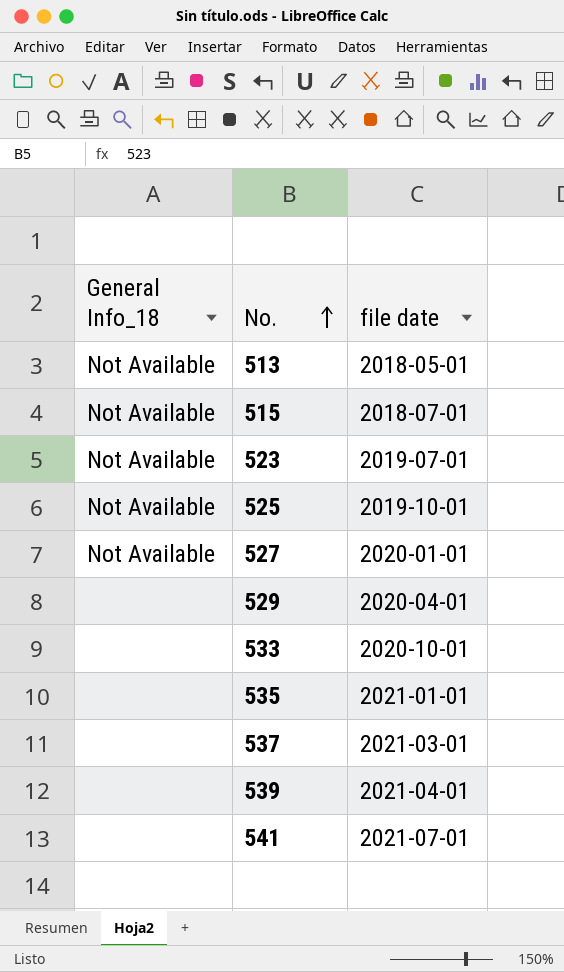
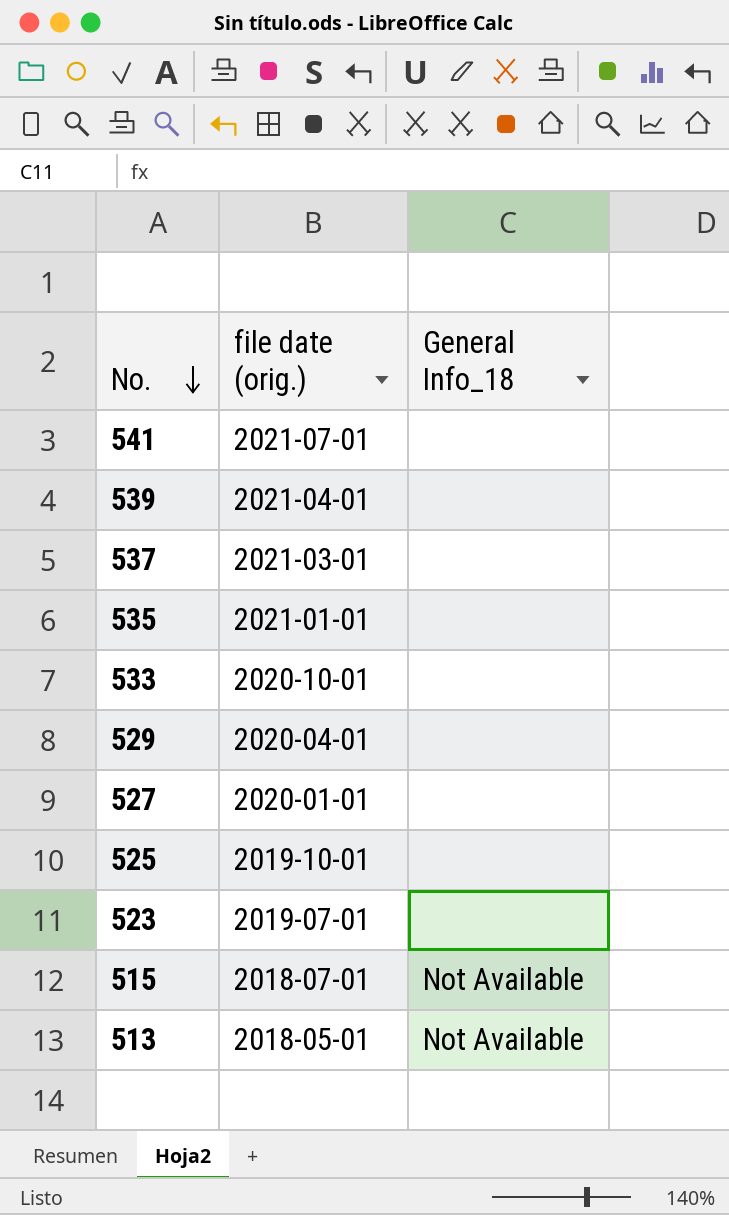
row order: No. ascending -> No. descending
column name: file date -> file date (orig.)
column General Info_18 | position: 1 -> 3
527 | General Info_18: Not Available -> none
525 | General Info_18: Not Available -> none
523 | General Info_18: Not Available -> none

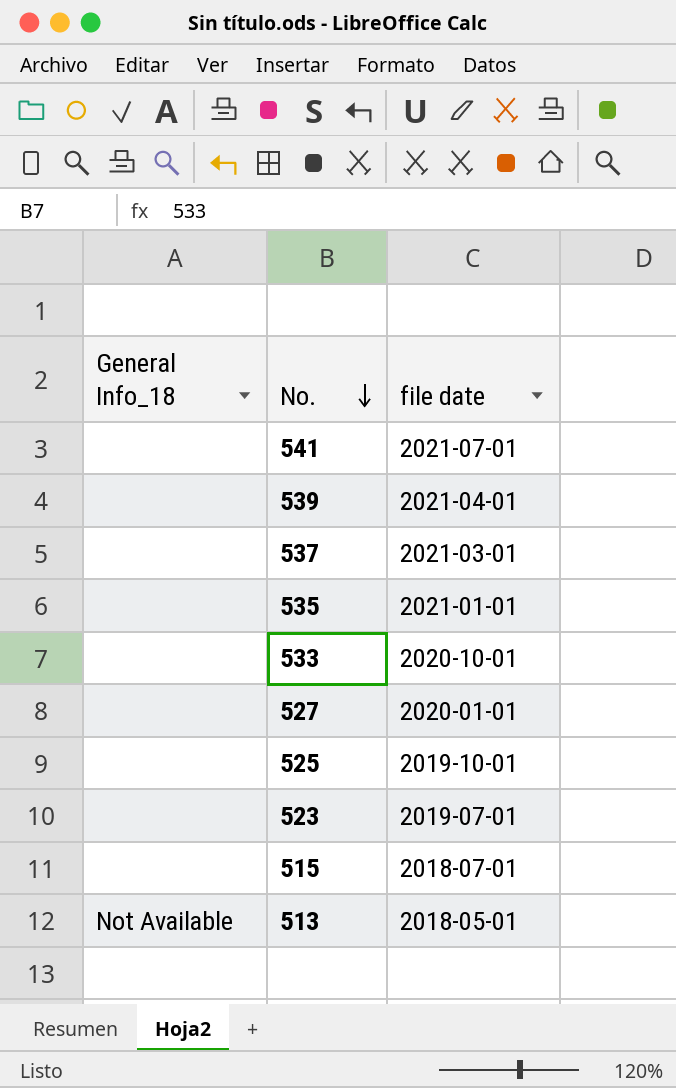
column General Info_18 | position: 3 -> 1
column name: file date (orig.) -> file date
row 529: 2020-04-01 | none -> none
515 | General Info_18: Not Available -> none

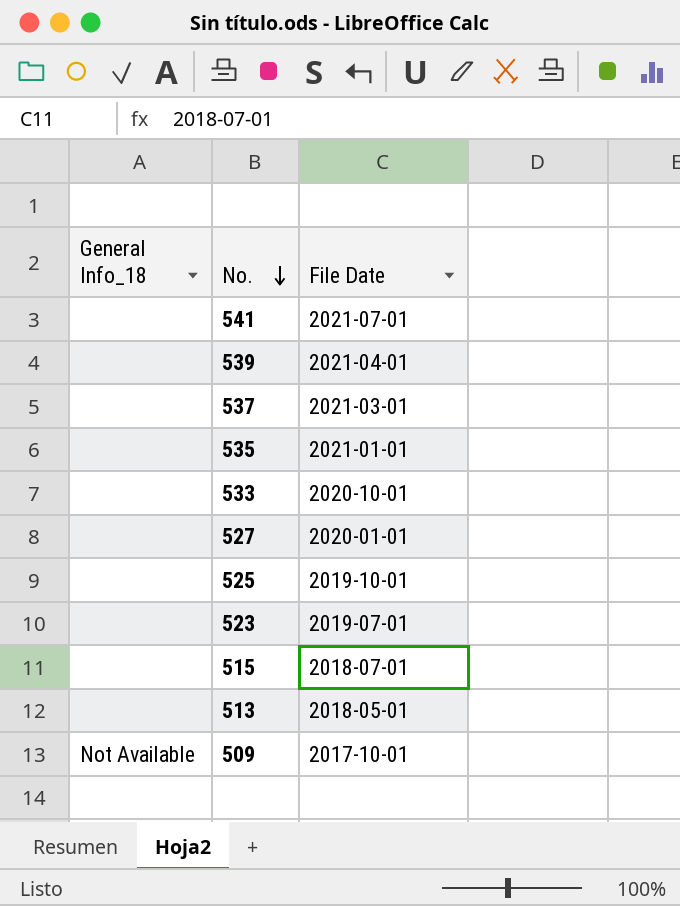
column name: file date -> File Date
513 | General Info_18: Not Available -> none
row 509: none -> Not Available | 2017-10-01

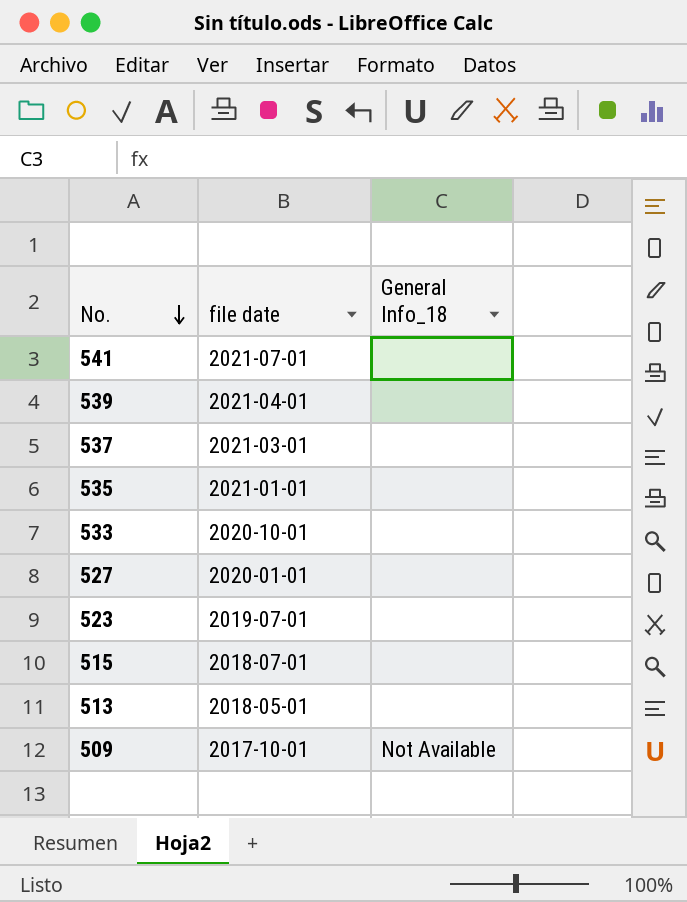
column name: File Date -> file date
column General Info_18 | position: 1 -> 3
row 525: none | 2019-10-01 -> none

